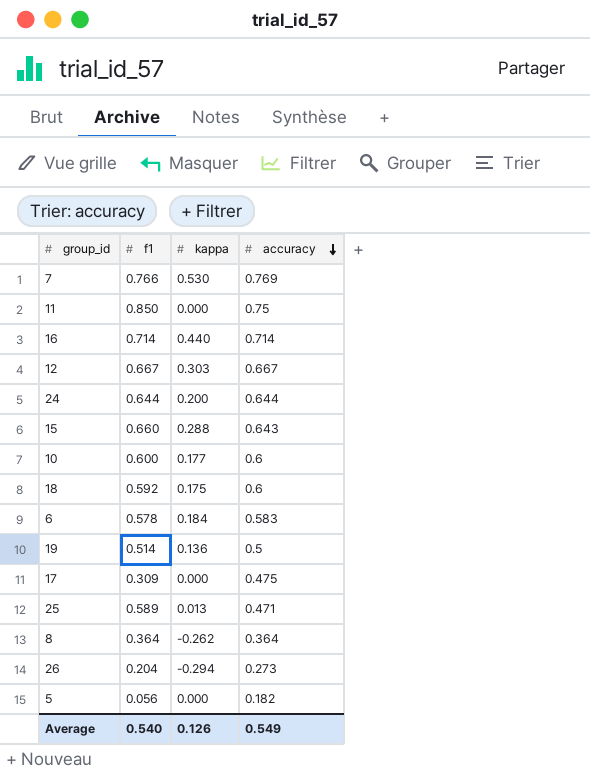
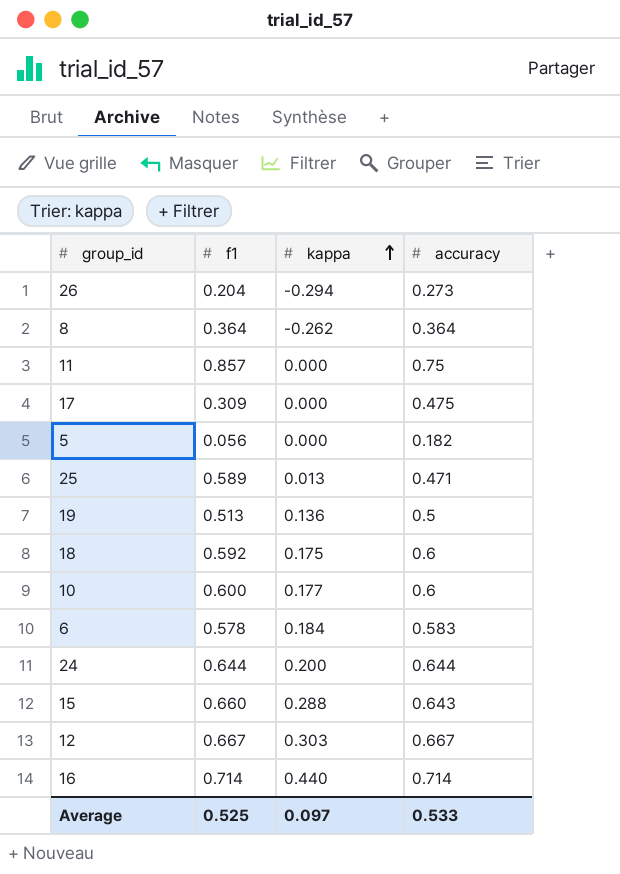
row order: accuracy descending -> kappa ascending
row 7: 0.766 | 0.530 | 0.769 -> none
11 | f1: 0.850 -> 0.857
19 | f1: 0.514 -> 0.513
Average | f1: 0.540 -> 0.525
Average | kappa: 0.126 -> 0.097
Average | accuracy: 0.549 -> 0.533

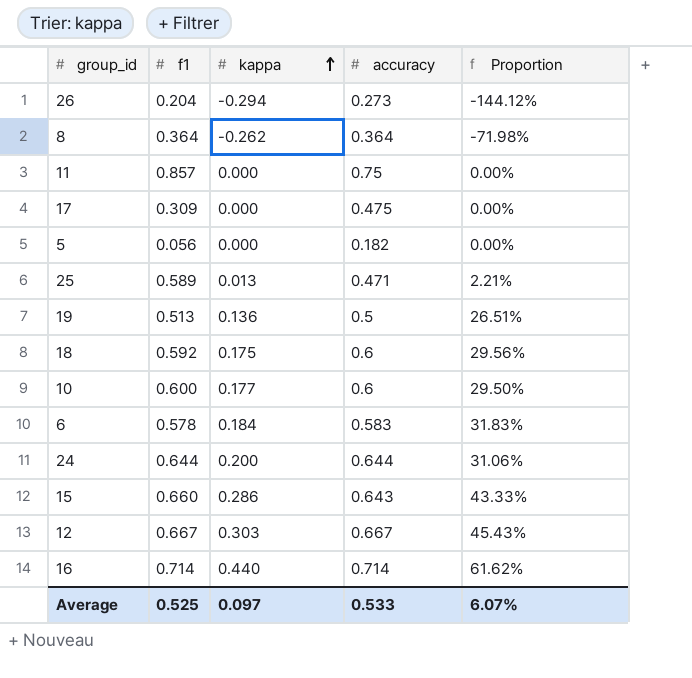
column Proportion | formula: none -> [kappa] / [f1]
15 | kappa: 0.288 -> 0.286

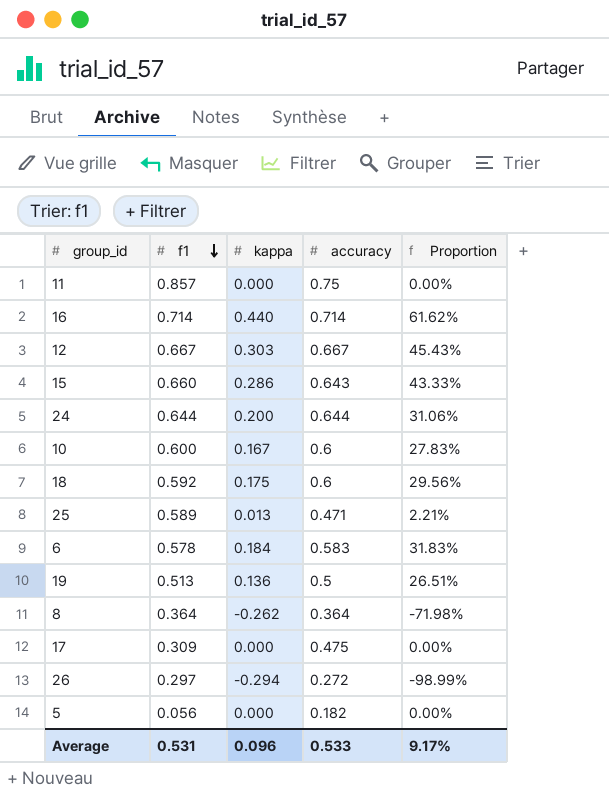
row order: kappa ascending -> f1 descending
10 | kappa: 0.177 -> 0.167
10 | Proportion: 29.50% -> 27.83%
26 | f1: 0.204 -> 0.297
26 | accuracy: 0.273 -> 0.272
26 | Proportion: -144.12% -> -98.99%
Average | f1: 0.525 -> 0.531
Average | kappa: 0.097 -> 0.096
Average | Proportion: 6.07% -> 9.17%

